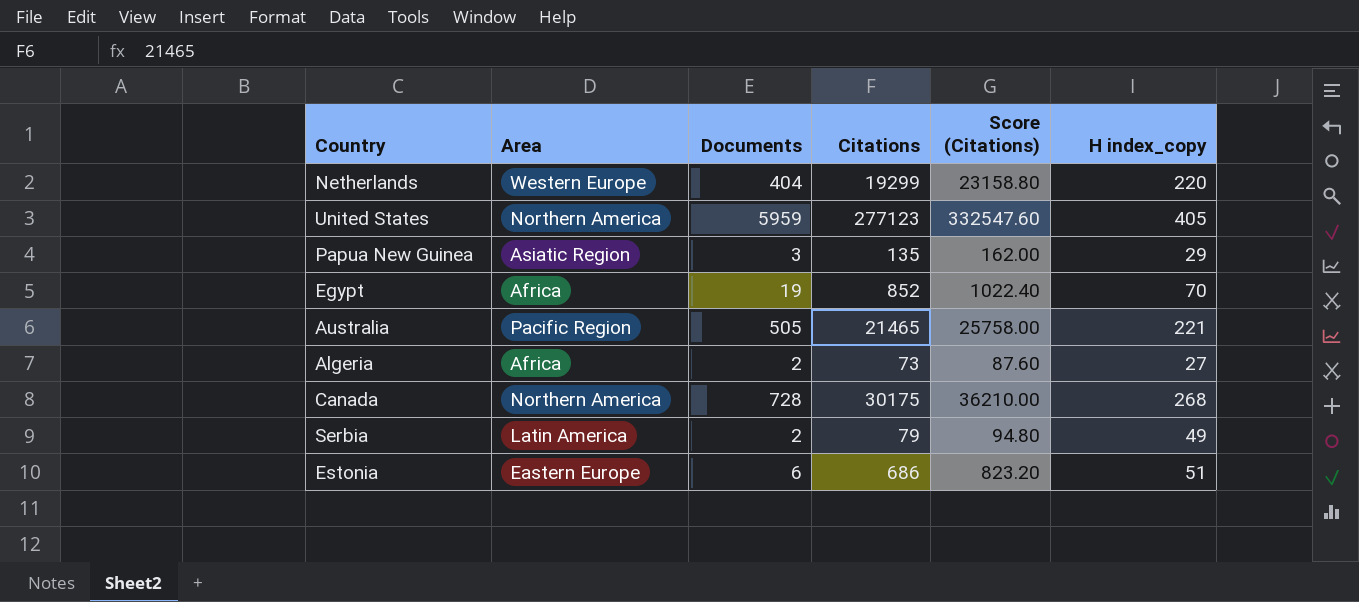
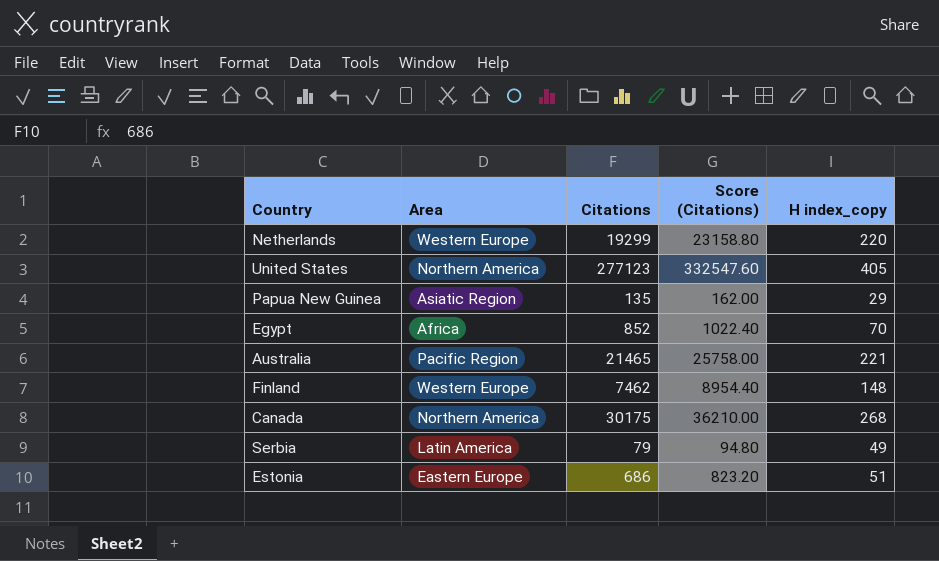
column Documents | position: 3 -> none
row Algeria: Africa | 2 | 73 | 87.60 | 27 -> none
row Finland: none -> Western Europe | 7462 | 8954.40 | 148

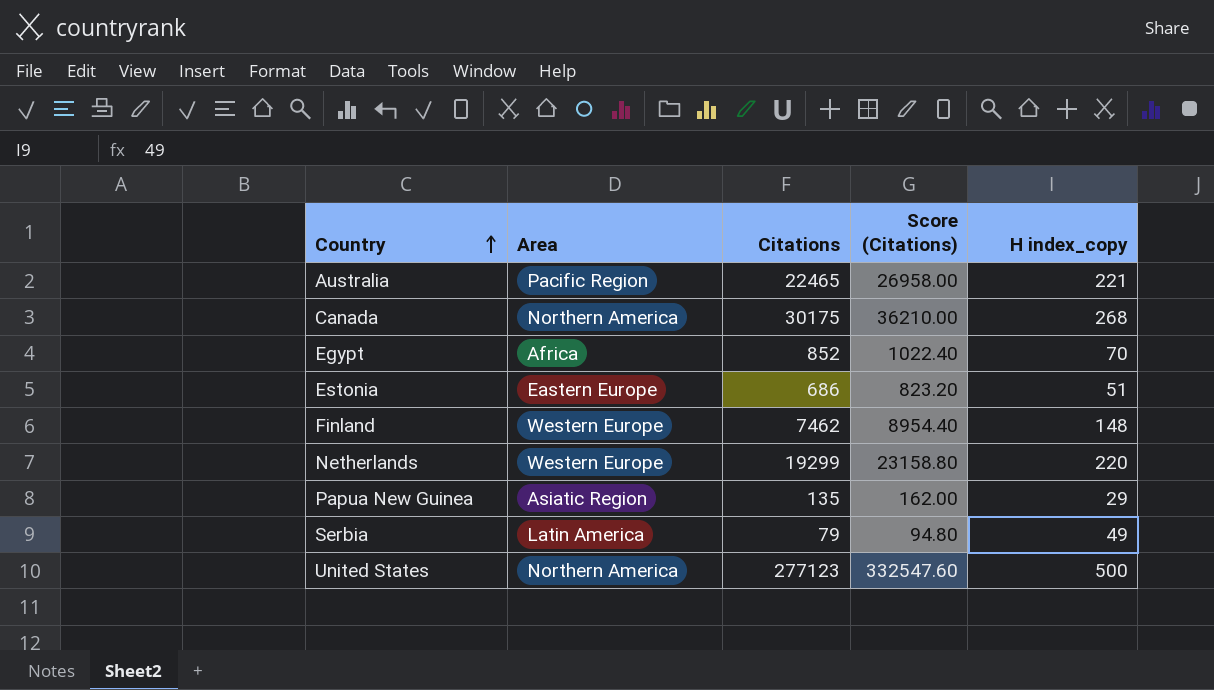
row order: none -> Country ascending
Australia | Citations: 21465 -> 22465
Australia | Score (Citations): 25758.00 -> 26958.00
United States | H index_copy: 405 -> 500

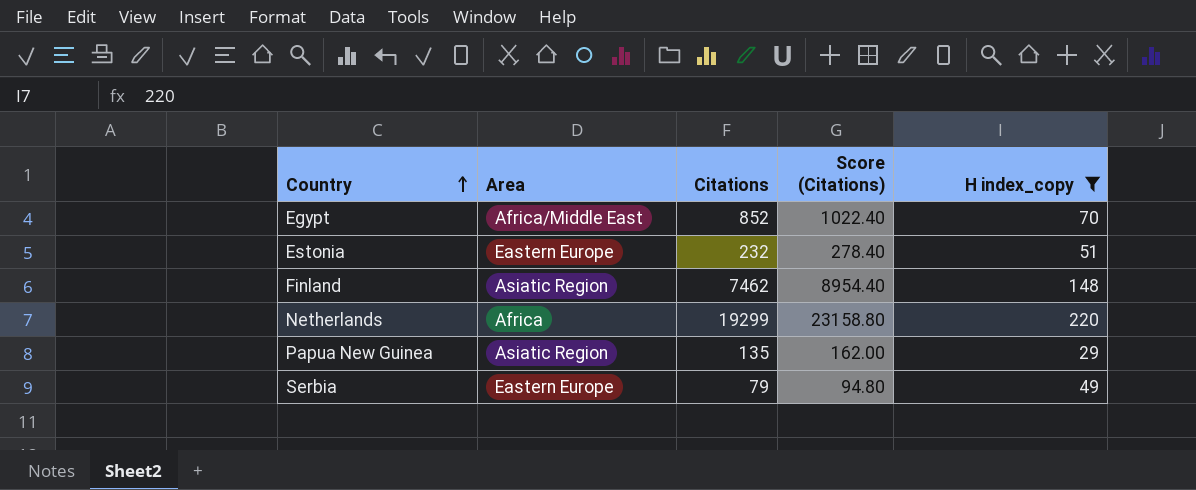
filter: none -> H index_copy <= 220
Egypt | Area: Africa -> Africa/Middle East
Estonia | Citations: 686 -> 232
Estonia | Score (Citations): 823.20 -> 278.40
Finland | Area: Western Europe -> Asiatic Region
Netherlands | Area: Western Europe -> Africa
Serbia | Area: Latin America -> Eastern Europe

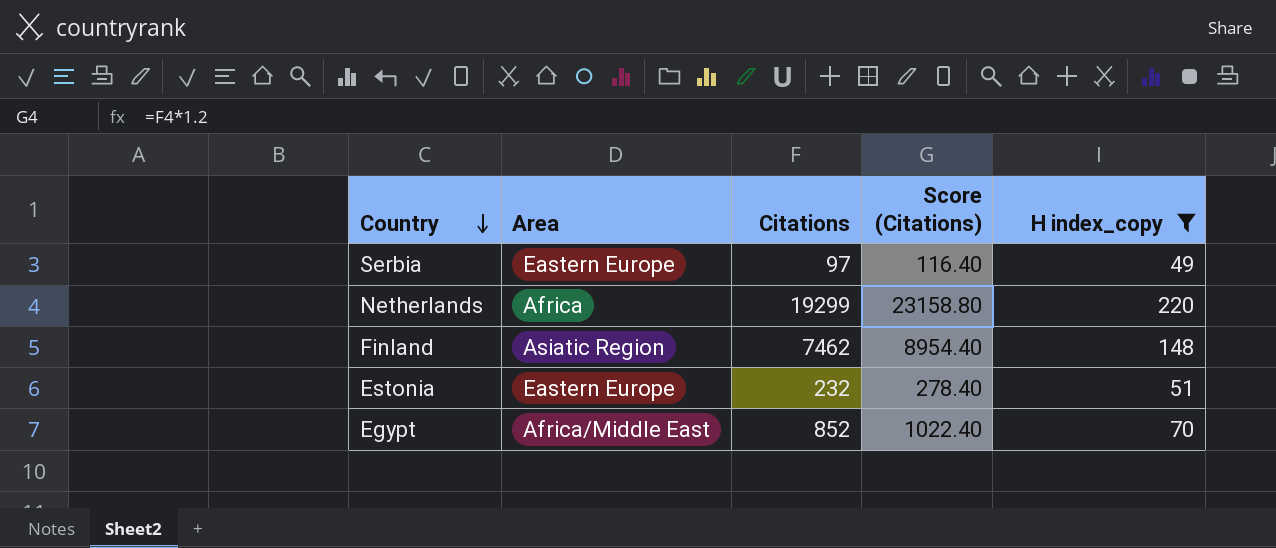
row order: Country ascending -> Country descending
row Papua New Guinea: Asiatic Region | 135 | 162.00 | 29 -> none
Serbia | Citations: 79 -> 97
Serbia | Score (Citations): 94.80 -> 116.40

